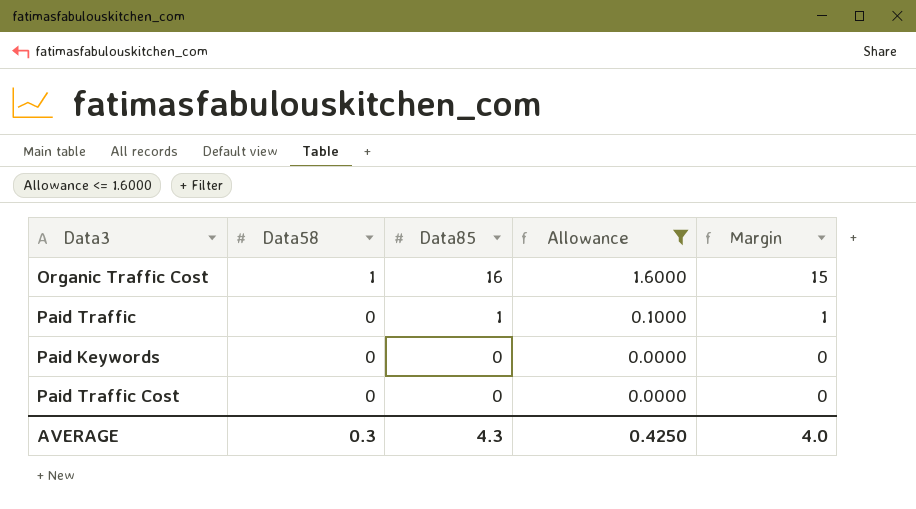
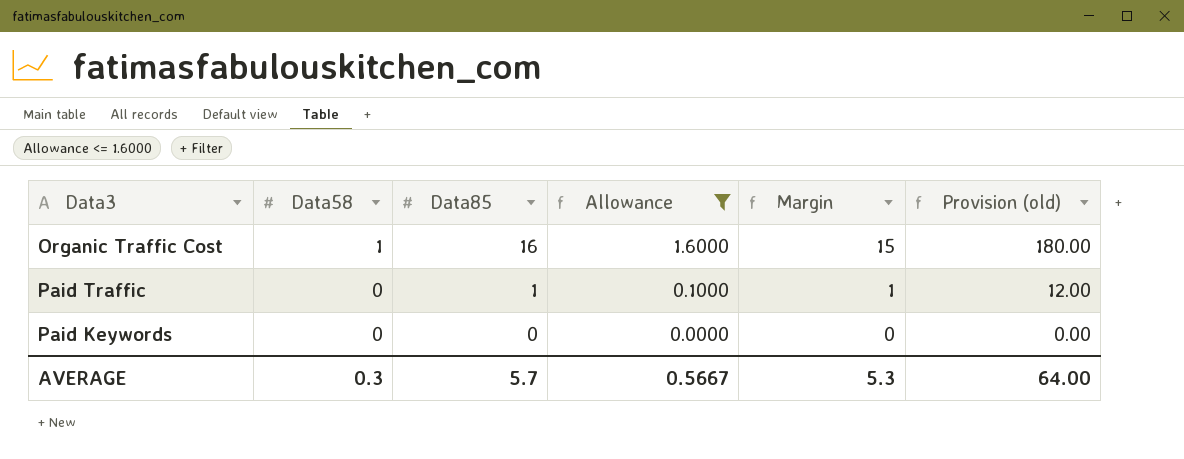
column Provision (old) | formula: none -> [Margin] * 12
row Paid Traffic Cost: 0 | 0 | 0.0000 | 0 -> none
AVERAGE | Data85: 4.3 -> 5.7
AVERAGE | Allowance: 0.4250 -> 0.5667
AVERAGE | Margin: 4.0 -> 5.3

